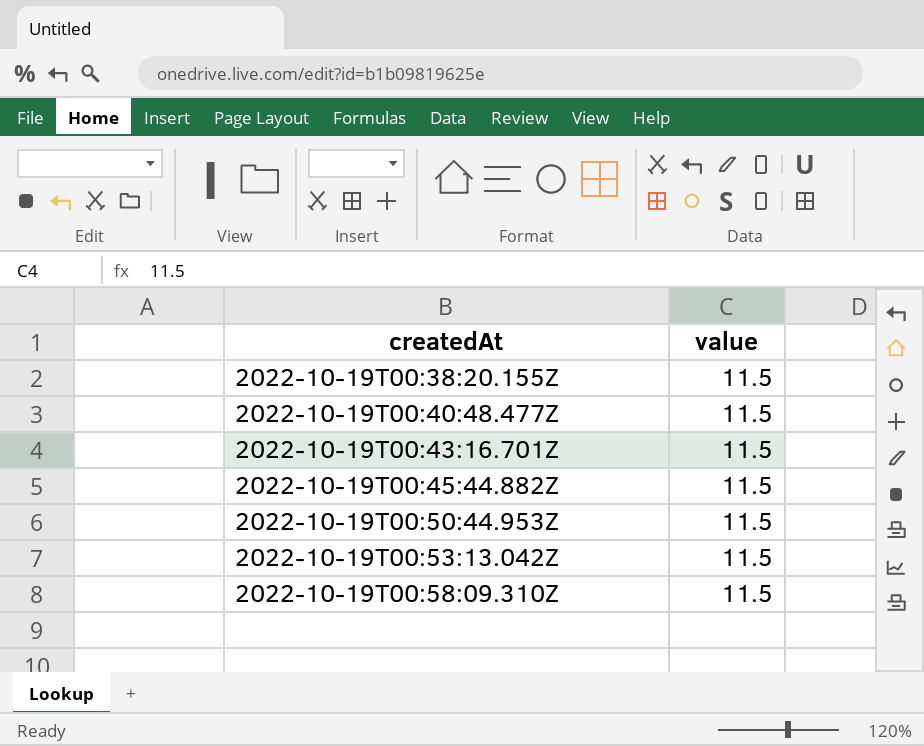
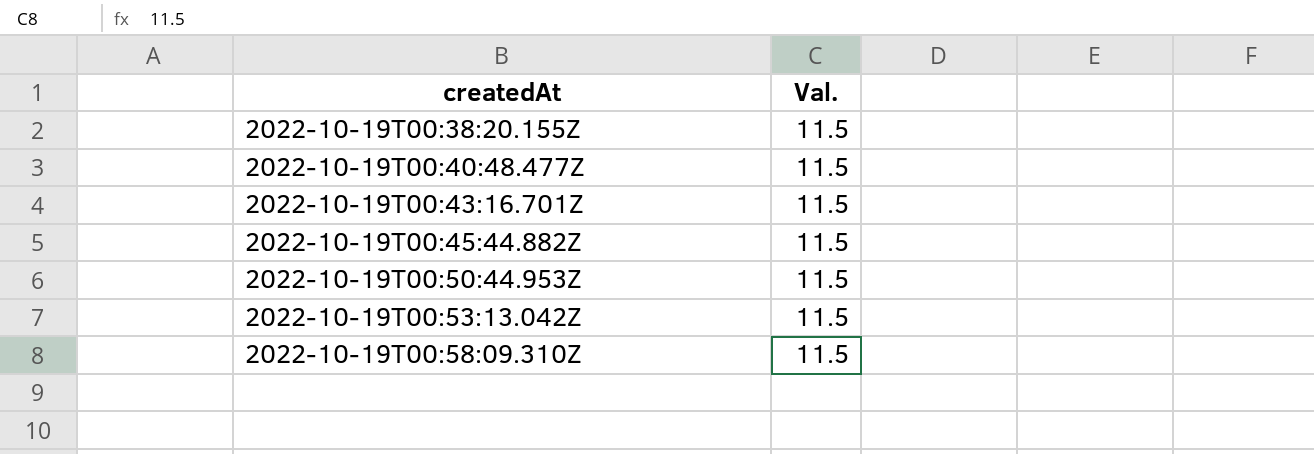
column name: value -> Val.

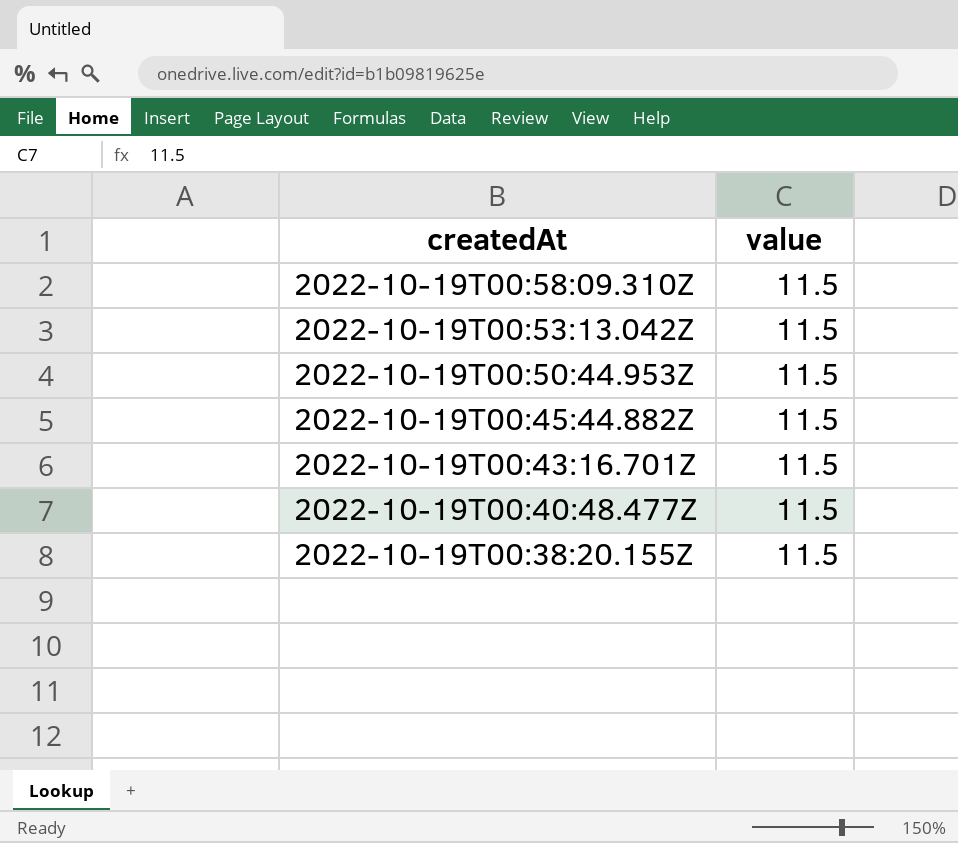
row order: createdAt ascending -> createdAt descending
column name: Val. -> value

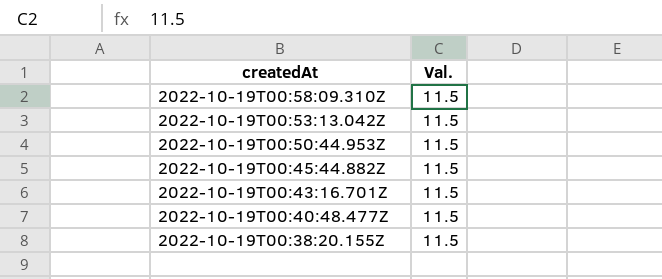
column name: value -> Val.

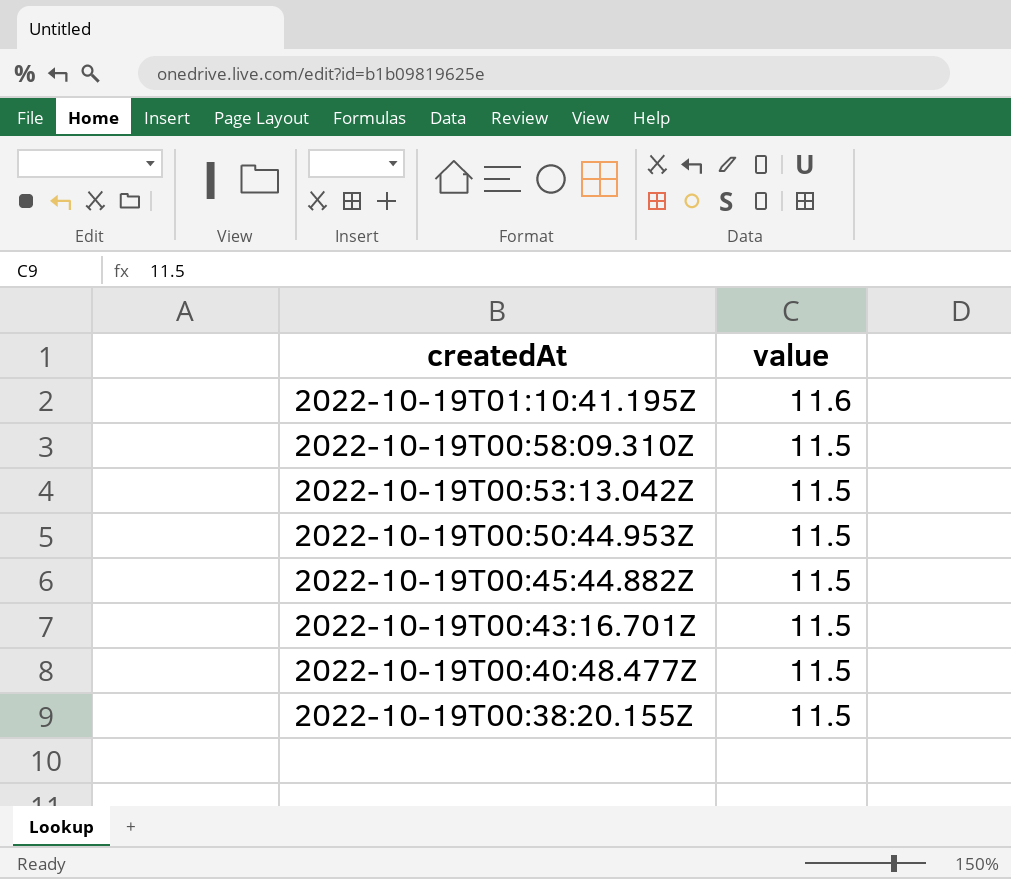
column name: Val. -> value
row 2022-10-19T01:10:41.195Z: none -> 11.6

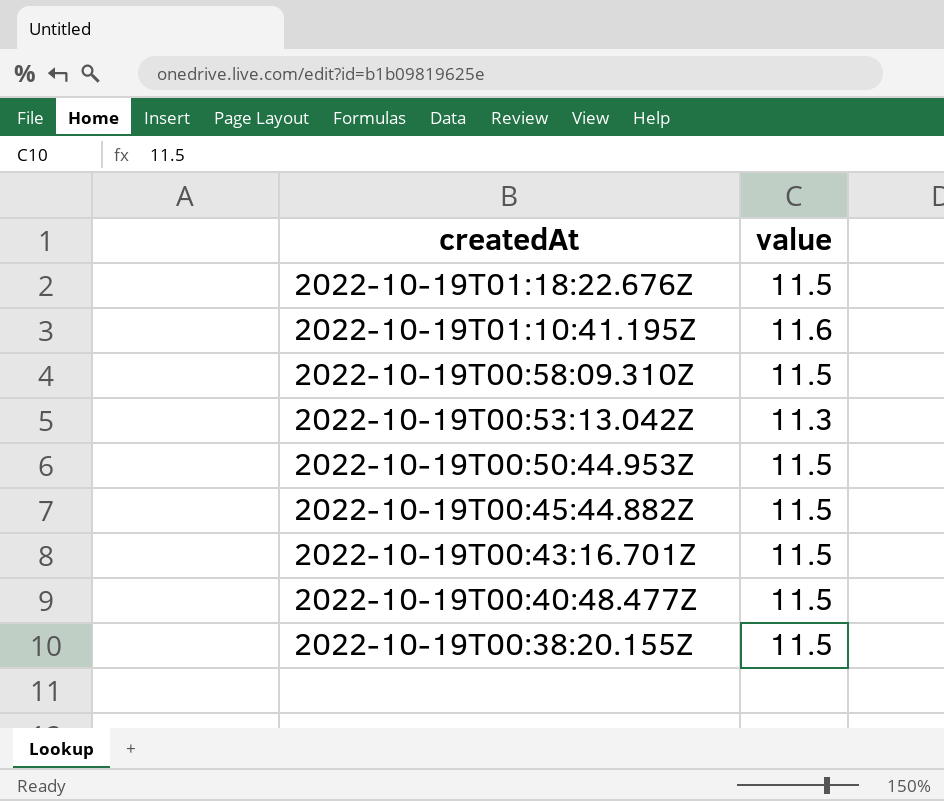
row 2022-10-19T01:18:22.676Z: none -> 11.5
2022-10-19T00:53:13.042Z | value: 11.5 -> 11.3

